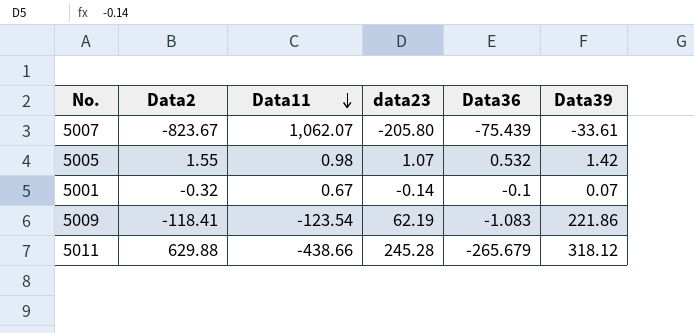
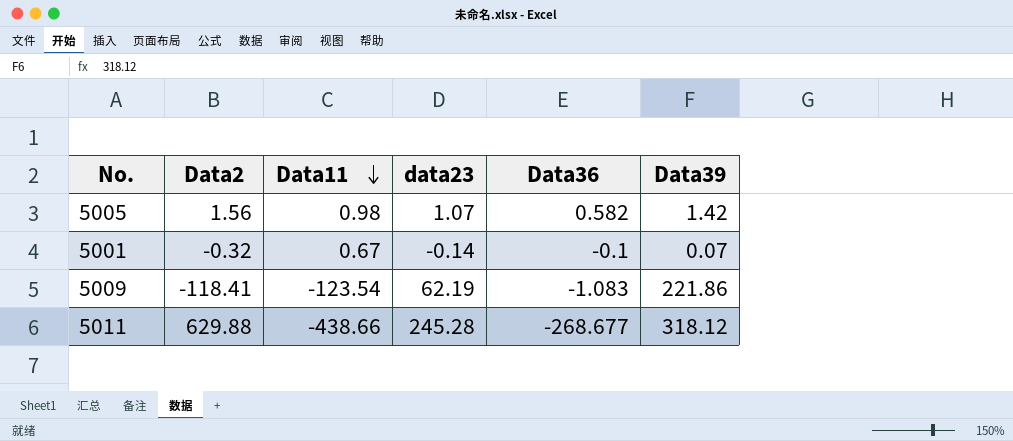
row 5007: -823.67 | 1,062.07 | -205.80 | -75.439 | -33.61 -> none
5005 | Data2: 1.55 -> 1.56
5005 | Data36: 0.532 -> 0.582
5011 | Data36: -265.679 -> -268.677

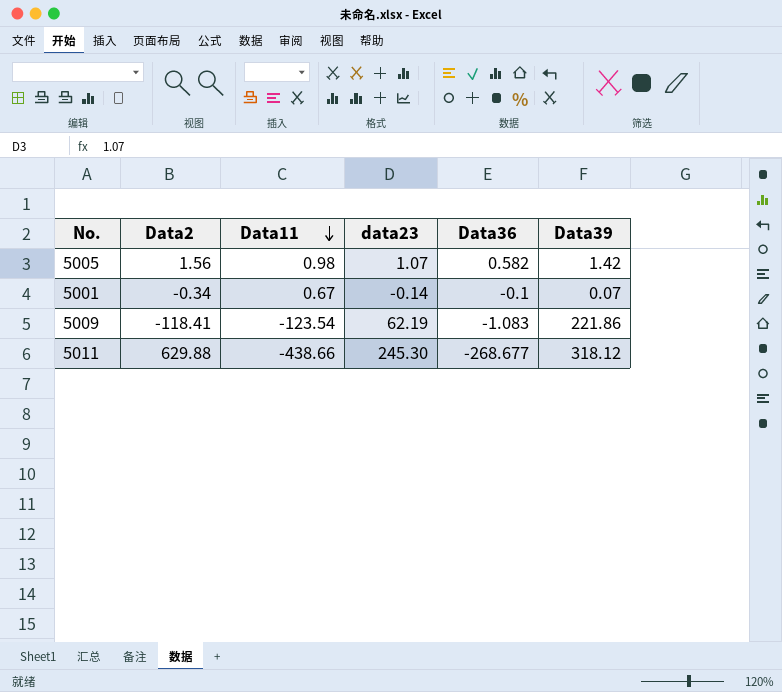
5001 | Data2: -0.32 -> -0.34
5011 | data23: 245.28 -> 245.30

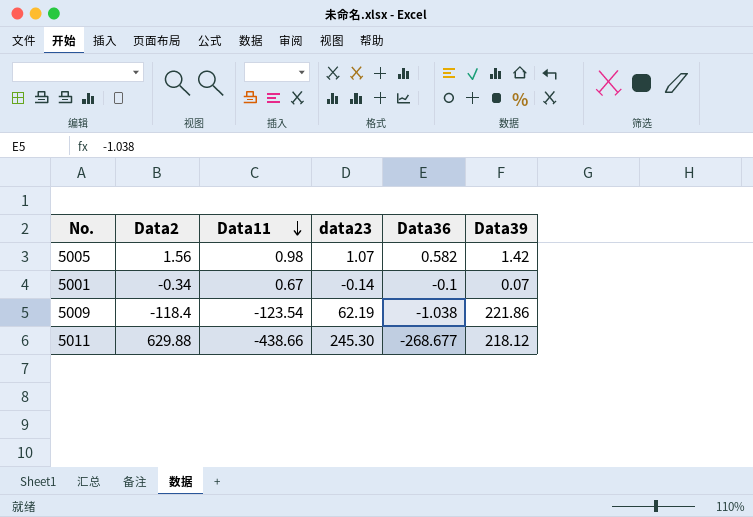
5009 | Data2: -118.41 -> -118.4
5009 | Data36: -1.083 -> -1.038
5011 | Data39: 318.12 -> 218.12

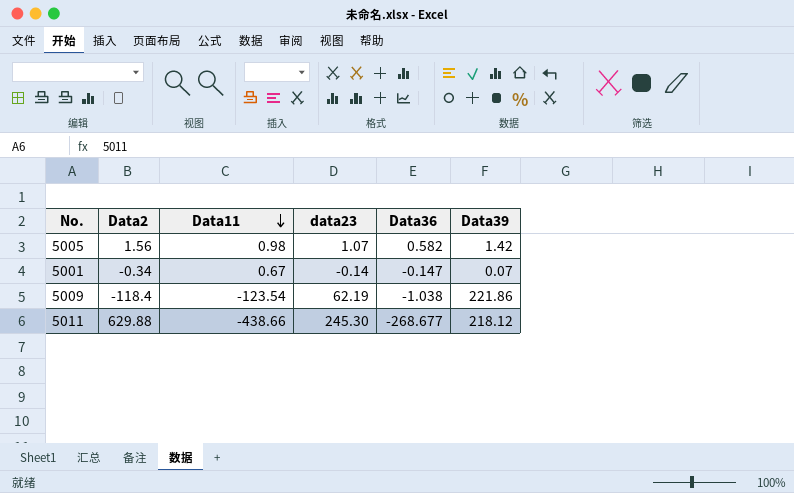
5001 | Data36: -0.1 -> -0.147

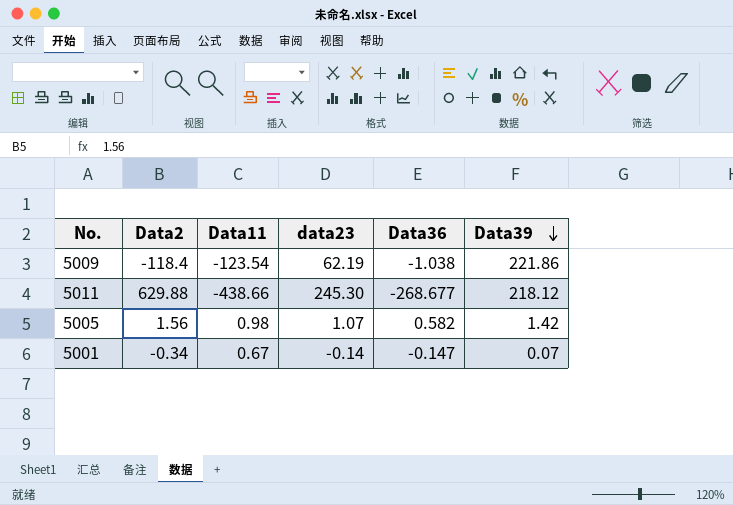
row order: Data11 descending -> Data39 descending

